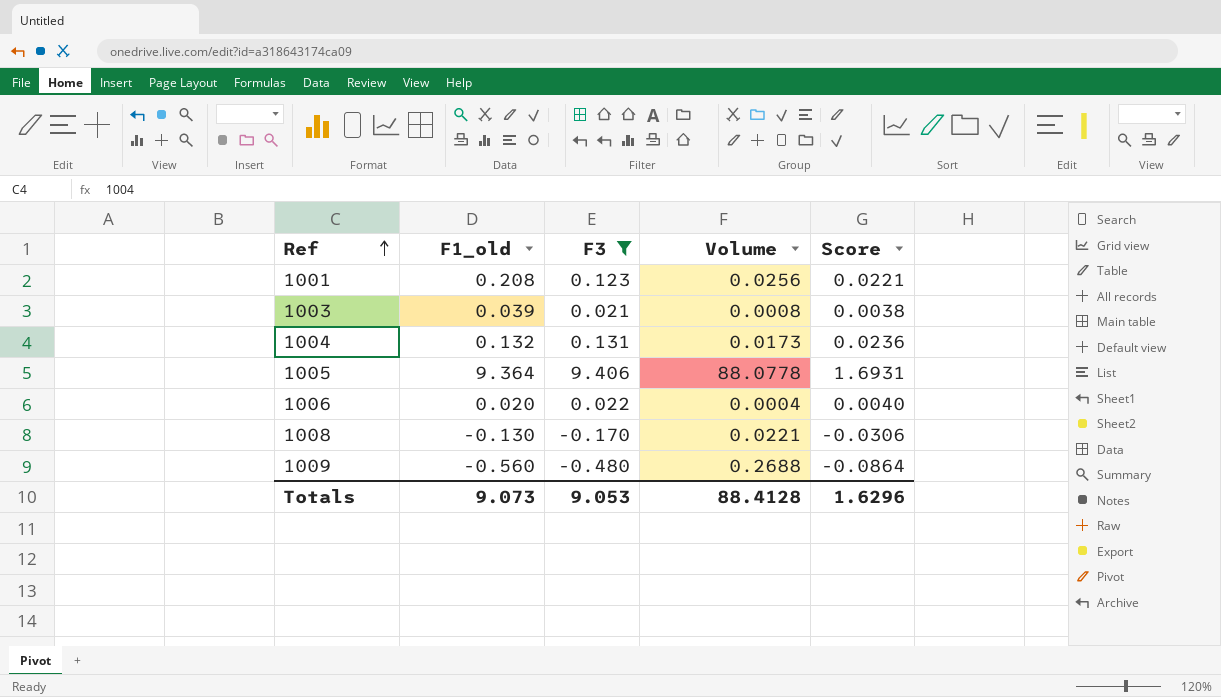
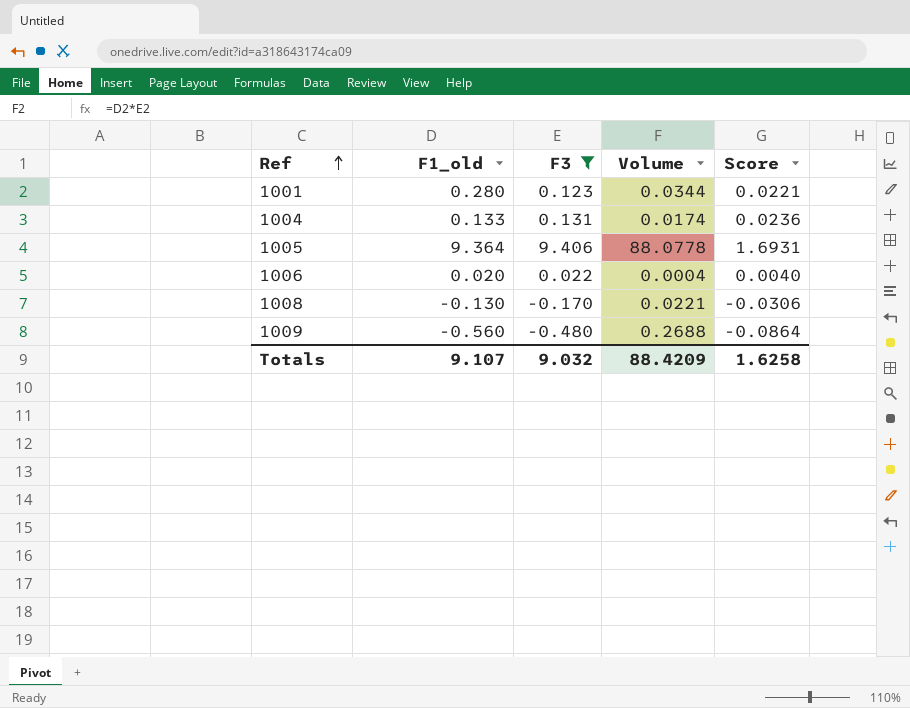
row 1003: 0.039 | 0.021 | 0.0008 | 0.0038 -> none
1001 | F1_old: 0.208 -> 0.280
1001 | Volume: 0.0256 -> 0.0344
1004 | F1_old: 0.132 -> 0.133
1004 | Volume: 0.0173 -> 0.0174
Totals | F1_old: 9.073 -> 9.107
Totals | F3: 9.053 -> 9.032
Totals | Volume: 88.4128 -> 88.4209
Totals | Score: 1.6296 -> 1.6258

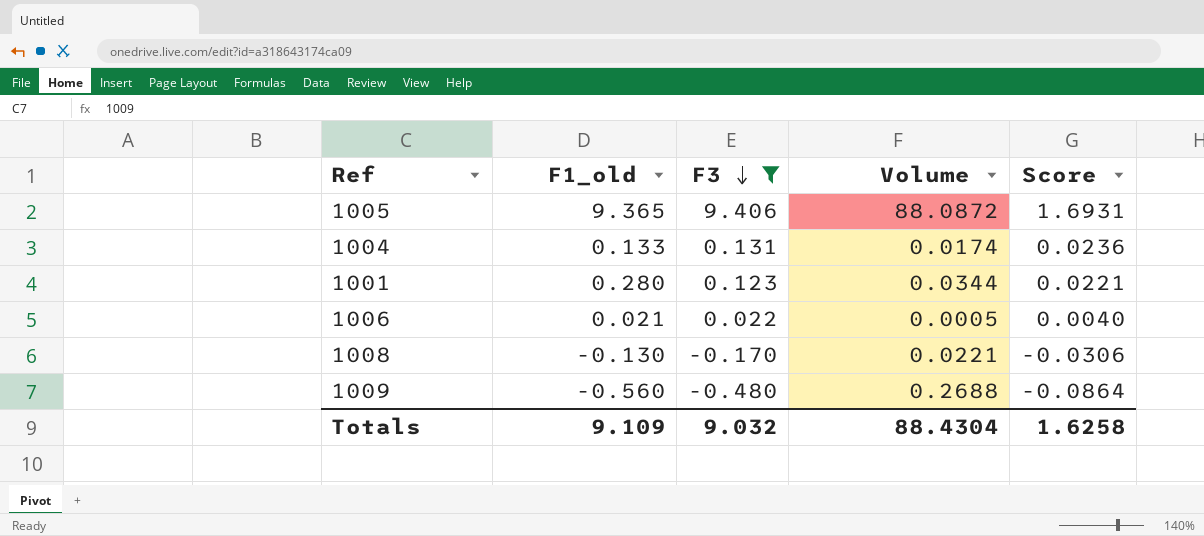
row order: Ref ascending -> F3 descending
1005 | F1_old: 9.364 -> 9.365
1005 | Volume: 88.0778 -> 88.0872
1006 | F1_old: 0.020 -> 0.021
1006 | Volume: 0.0004 -> 0.0005
Totals | F1_old: 9.107 -> 9.109
Totals | Volume: 88.4209 -> 88.4304

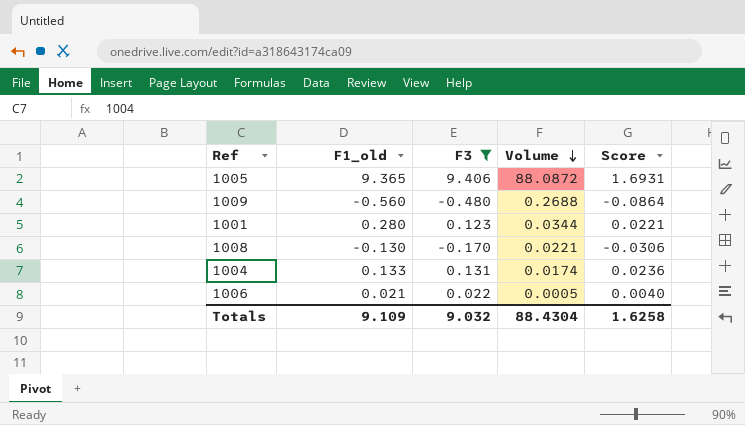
row order: F3 descending -> Volume descending

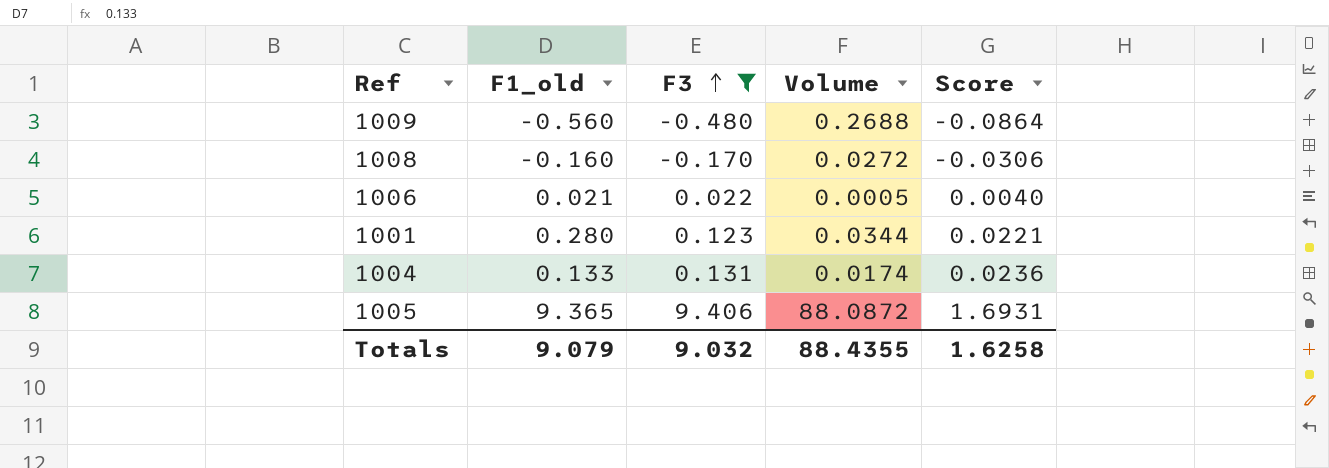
row order: Volume descending -> F3 ascending
1008 | F1_old: -0.130 -> -0.160
1008 | Volume: 0.0221 -> 0.0272
Totals | F1_old: 9.109 -> 9.079
Totals | Volume: 88.4304 -> 88.4355

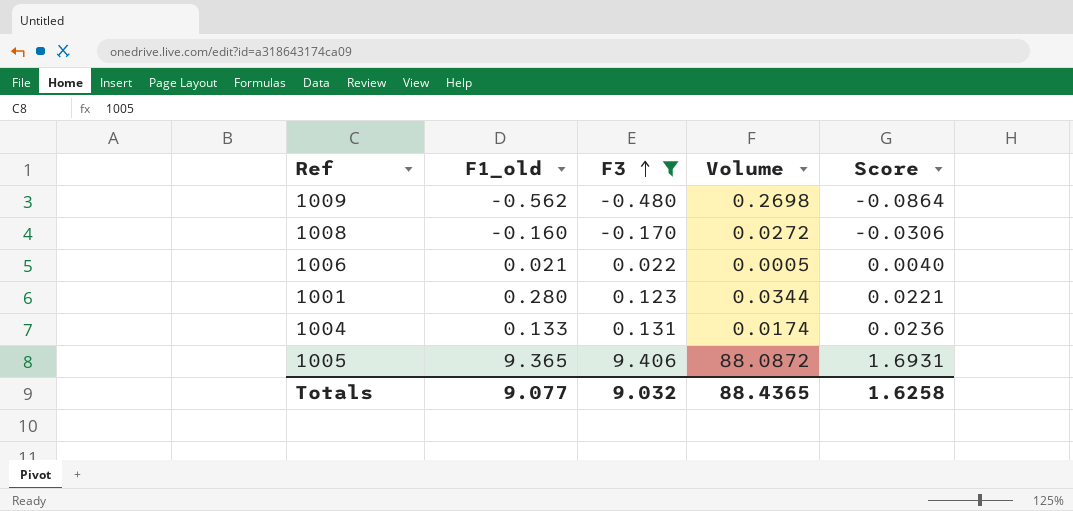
1009 | F1_old: -0.560 -> -0.562
1009 | Volume: 0.2688 -> 0.2698
Totals | F1_old: 9.079 -> 9.077
Totals | Volume: 88.4355 -> 88.4365

